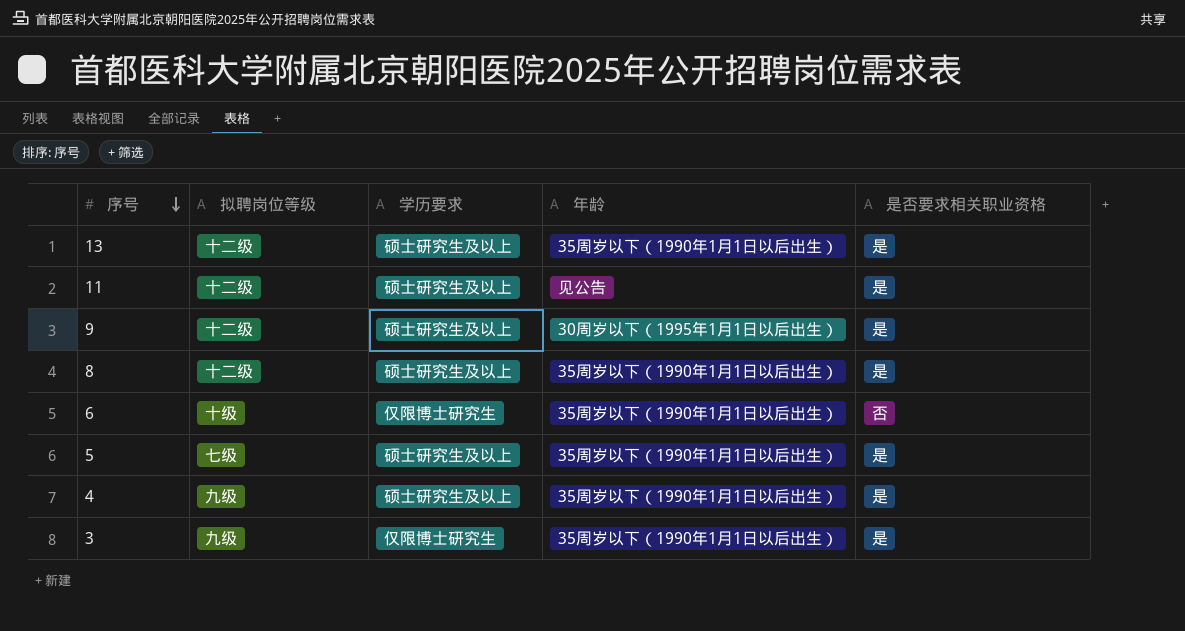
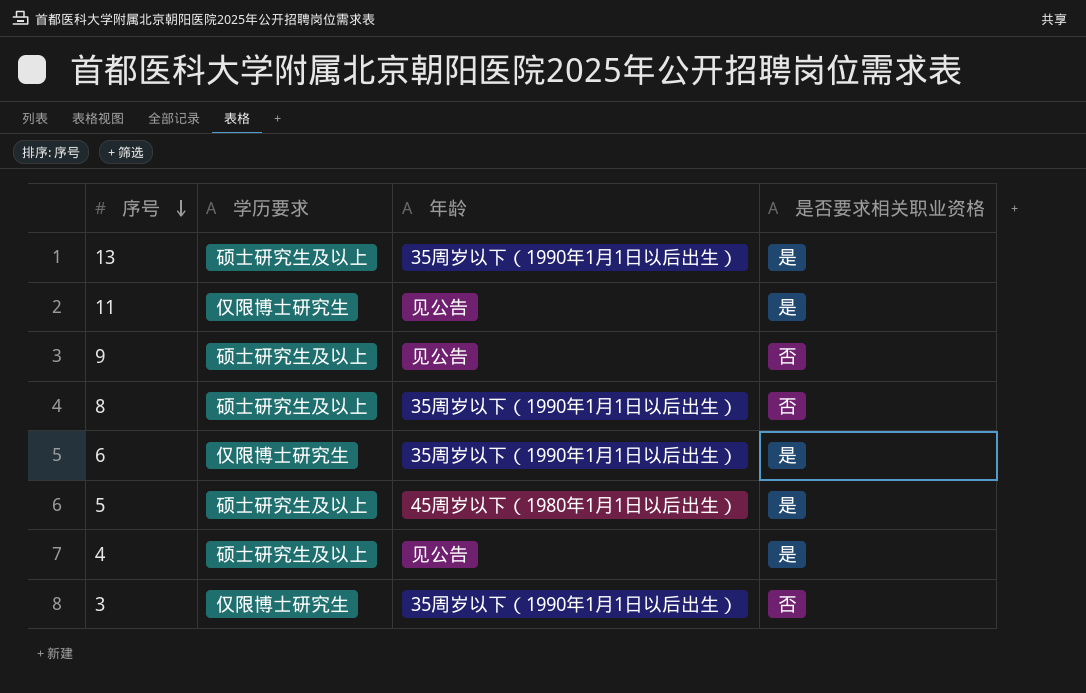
column 拟聘岗位等级 | position: 2 -> none
11 | 学历要求: 硕士研究生及以上 -> 仅限博士研究生
9 | 年龄: 30周岁以下（1995年1月1日以后出生） -> 见公告
9 | 是否要求相关职业资格: 是 -> 否
8 | 是否要求相关职业资格: 是 -> 否
6 | 是否要求相关职业资格: 否 -> 是
5 | 年龄: 35周岁以下（1990年1月1日以后出生） -> 45周岁以下（1980年1月1日以后出生）
4 | 年龄: 35周岁以下（1990年1月1日以后出生） -> 见公告
3 | 是否要求相关职业资格: 是 -> 否

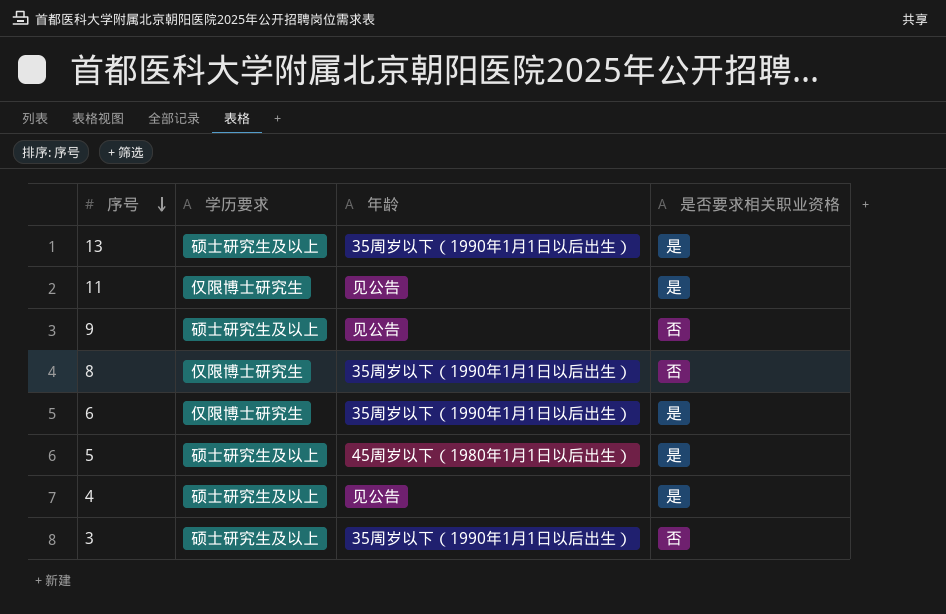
8 | 学历要求: 硕士研究生及以上 -> 仅限博士研究生
3 | 学历要求: 仅限博士研究生 -> 硕士研究生及以上

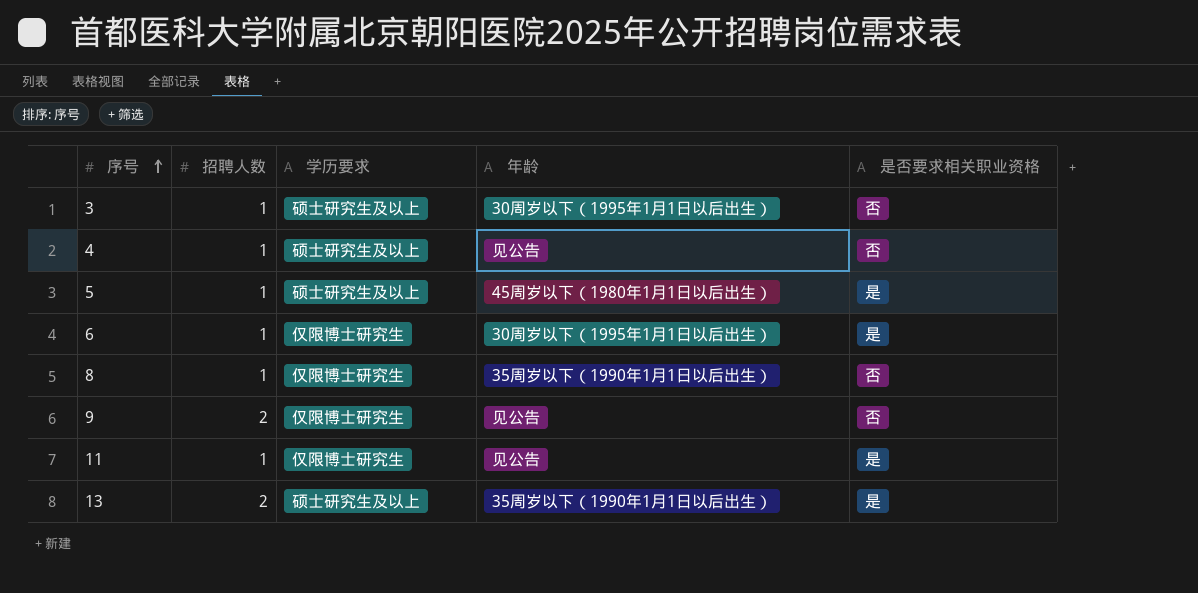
row order: 序号 descending -> 序号 ascending
column 招聘人数 | position: none -> 2
3 | 年龄: 35周岁以下（1990年1月1日以后出生） -> 30周岁以下（1995年1月1日以后出生）
4 | 是否要求相关职业资格: 是 -> 否
6 | 年龄: 35周岁以下（1990年1月1日以后出生） -> 30周岁以下（1995年1月1日以后出生）
9 | 学历要求: 硕士研究生及以上 -> 仅限博士研究生

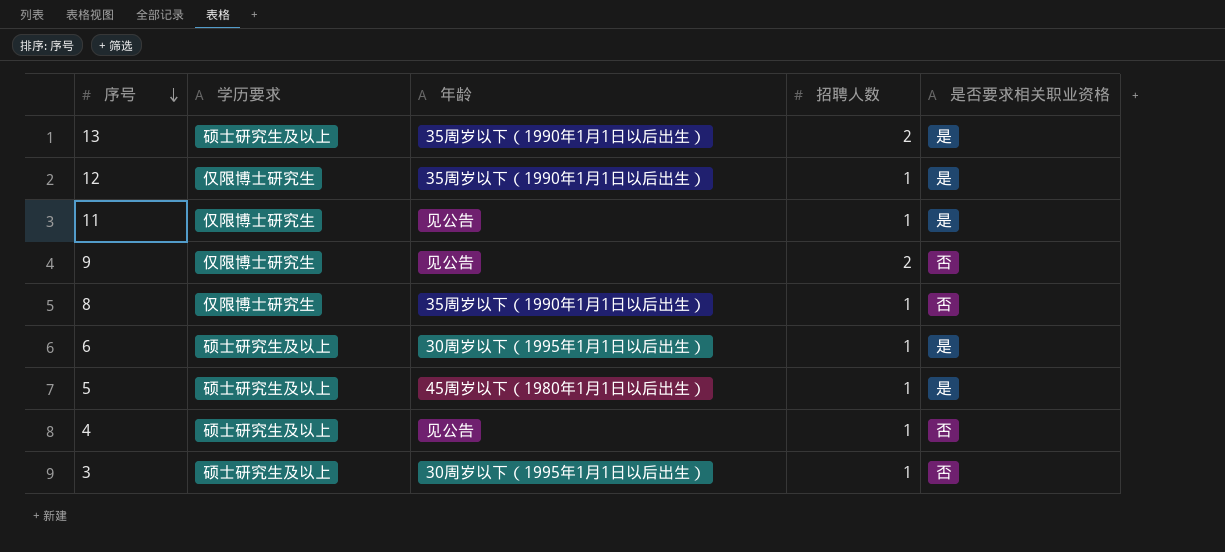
row order: 序号 ascending -> 序号 descending
column 招聘人数 | position: 2 -> 4
row 12: none -> 仅限博士研究生 | 35周岁以下（1990年1月1日以后出生） | 1 | 是
6 | 学历要求: 仅限博士研究生 -> 硕士研究生及以上

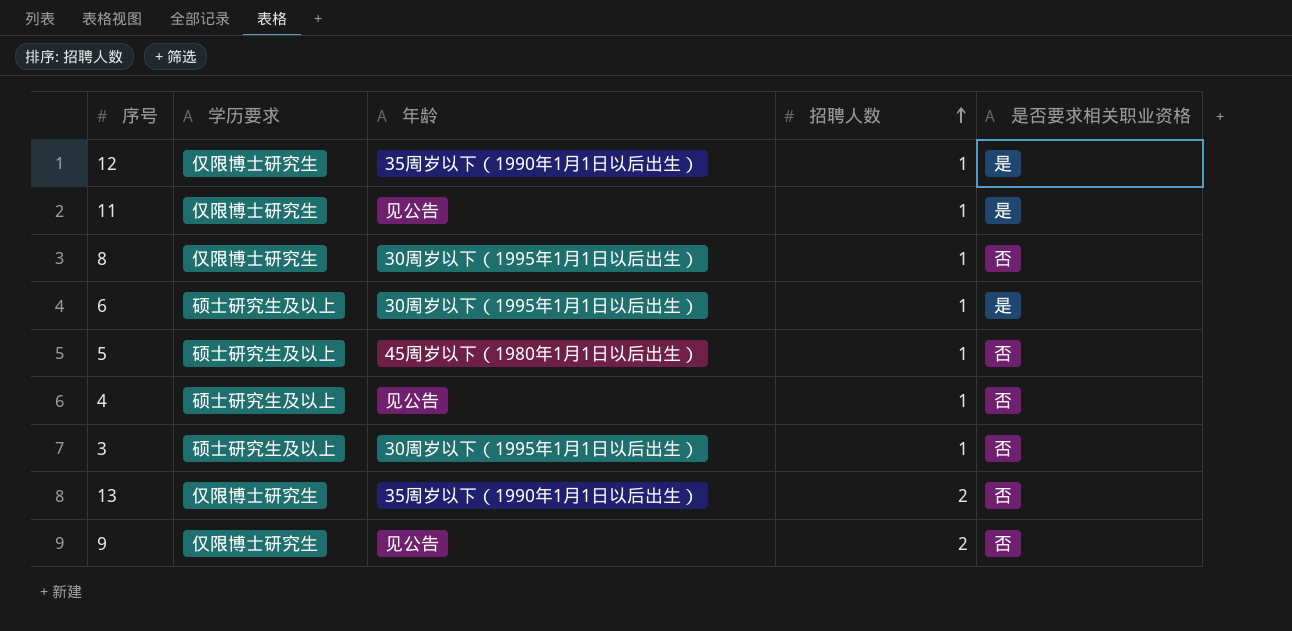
row order: 序号 descending -> 招聘人数 ascending
8 | 年龄: 35周岁以下（1990年1月1日以后出生） -> 30周岁以下（1995年1月1日以后出生）
5 | 是否要求相关职业资格: 是 -> 否
13 | 学历要求: 硕士研究生及以上 -> 仅限博士研究生
13 | 是否要求相关职业资格: 是 -> 否

